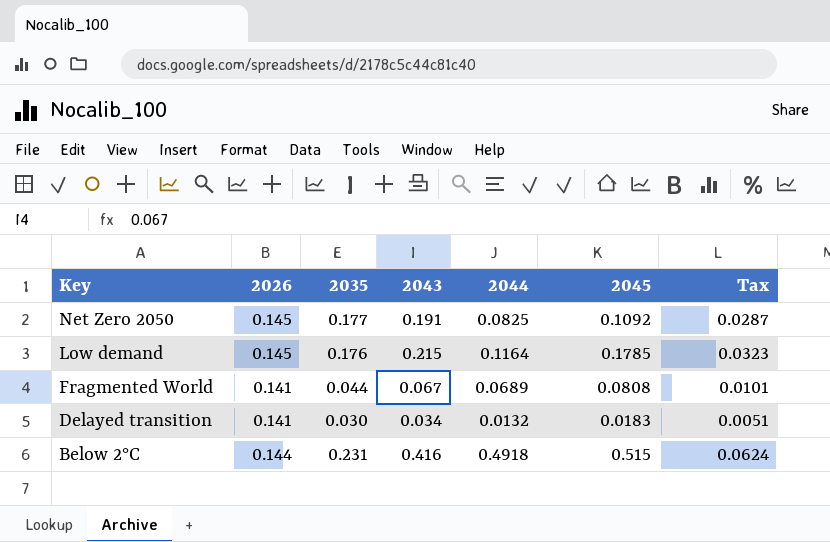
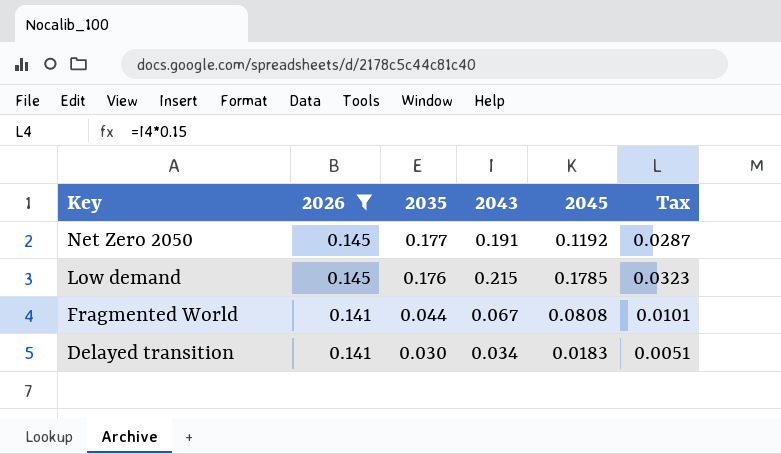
filter: none -> 2026 != 0.144
column 2044 | position: 5 -> none
Net Zero 2050 | 2045: 0.1092 -> 0.1192

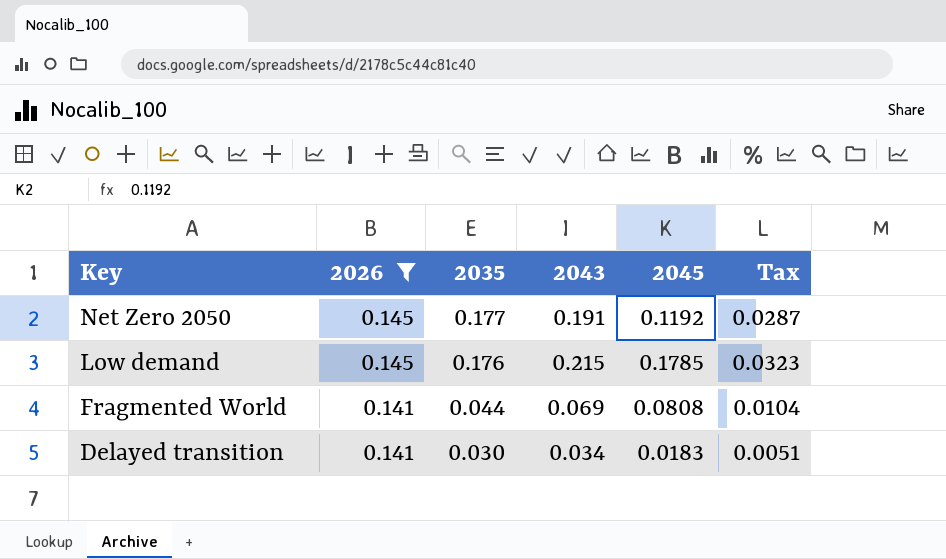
Fragmented World | 2043: 0.067 -> 0.069
Fragmented World | Tax: 0.0101 -> 0.0104

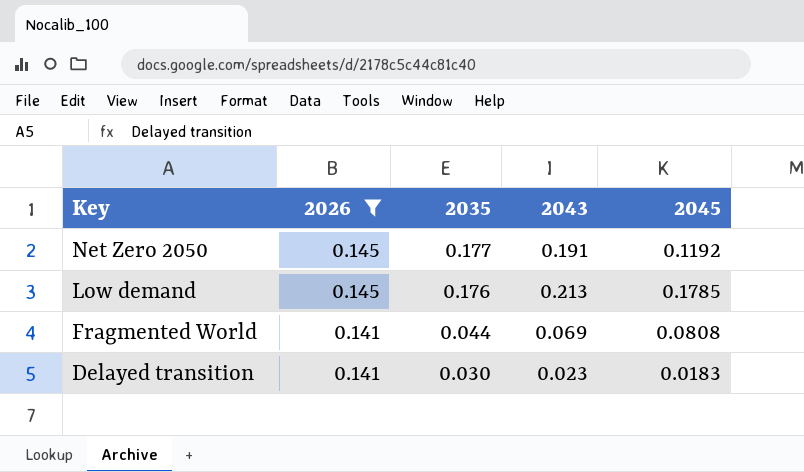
column Tax | formula: [2043] * 0.15 -> none
Low demand | 2043: 0.215 -> 0.213
Delayed transition | 2043: 0.034 -> 0.023

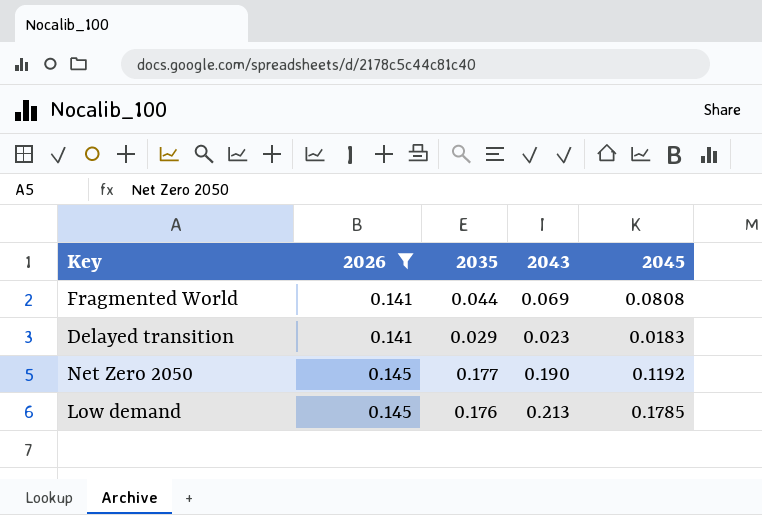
row order: Key descending -> 2026 ascending
Delayed transition | 2035: 0.030 -> 0.029
Net Zero 2050 | 2043: 0.191 -> 0.190

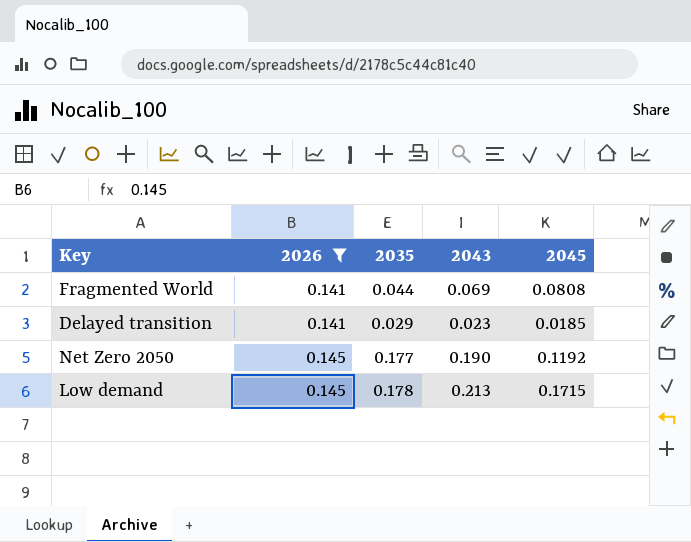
Delayed transition | 2045: 0.0183 -> 0.0185
Low demand | 2035: 0.176 -> 0.178
Low demand | 2045: 0.1785 -> 0.1715

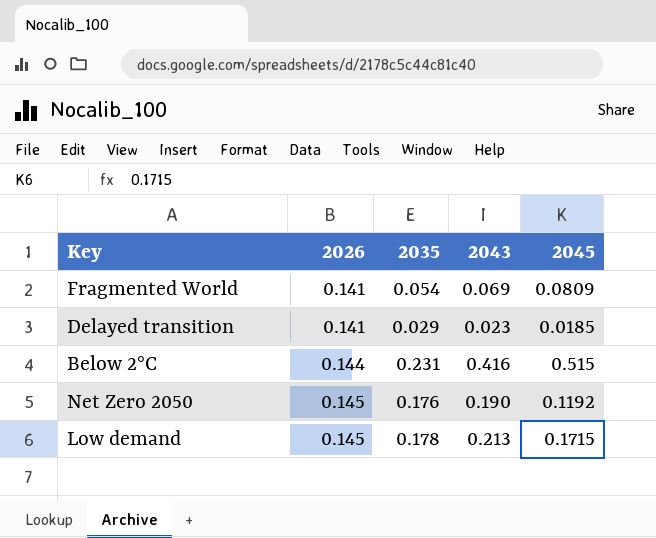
filter: 2026 != 0.144 -> none
Fragmented World | 2035: 0.044 -> 0.054
Fragmented World | 2045: 0.0808 -> 0.0809
Net Zero 2050 | 2035: 0.177 -> 0.176

